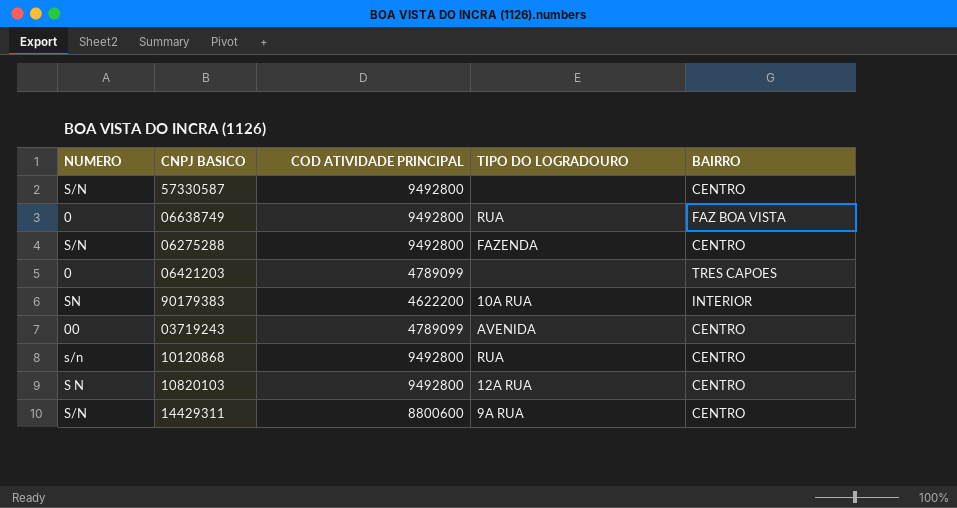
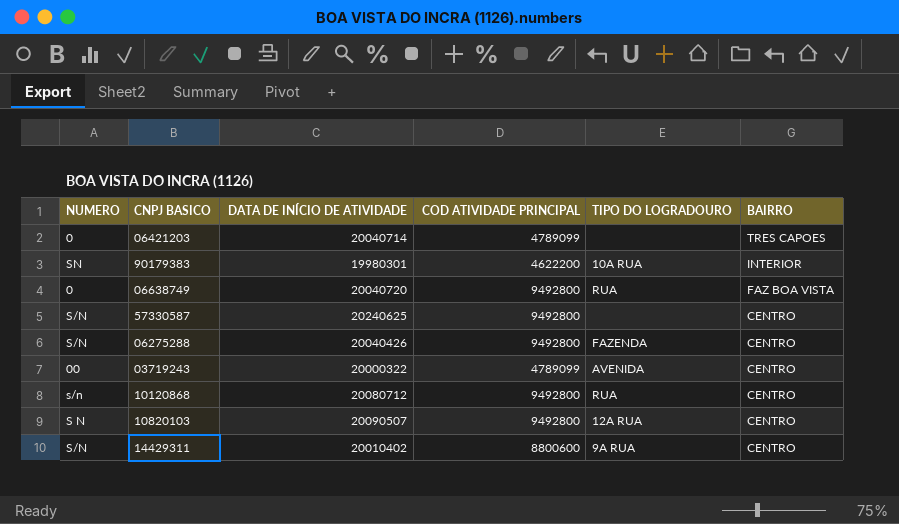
row order: none -> BAIRRO descending
column DATA DE INÍCIO DE ATIVIDADE | position: none -> 3

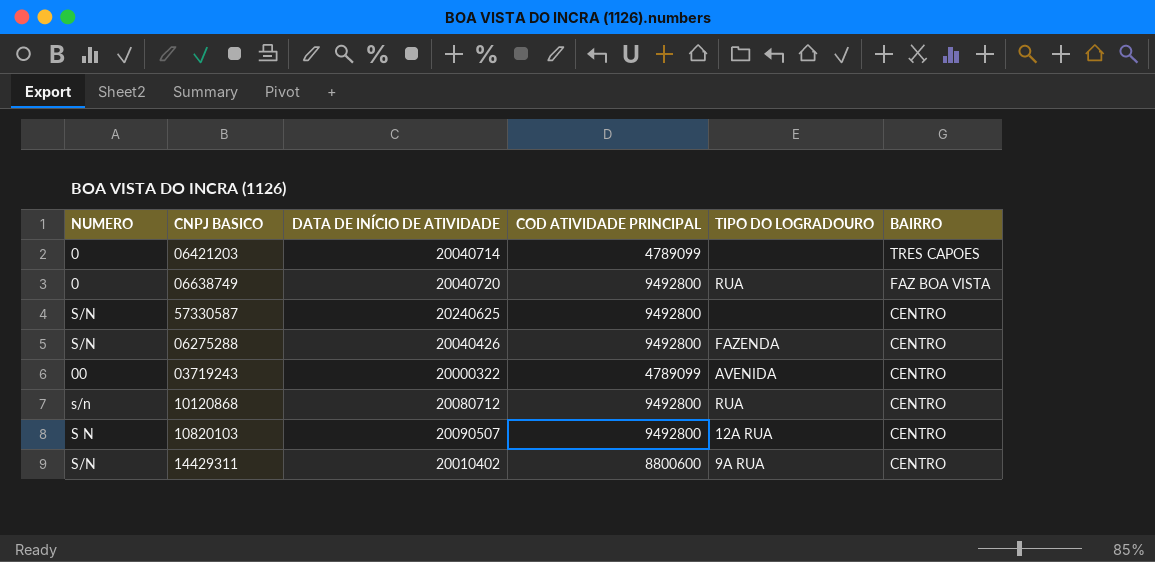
row 90179383: SN | 19980301 | 4622200 | 10A RUA | INTERIOR -> none

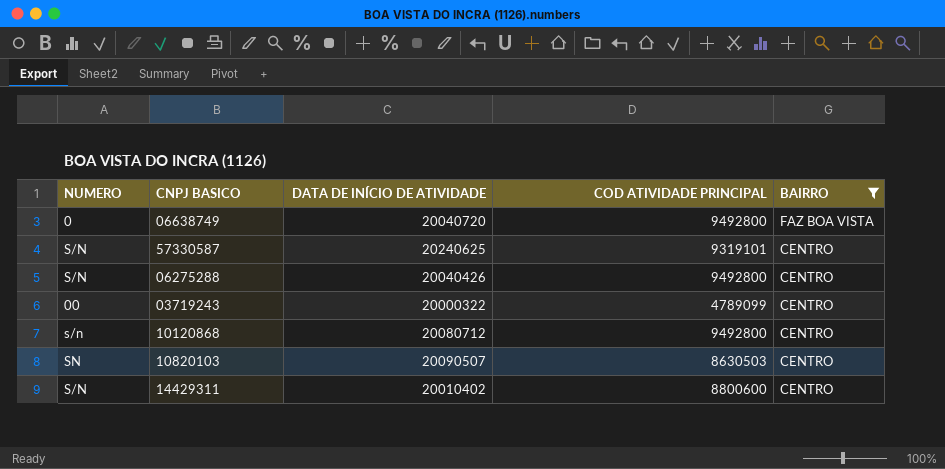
filter: none -> BAIRRO != TRES CAPOES
column TIPO DO LOGRADOURO | position: 5 -> none
57330587 | COD ATIVIDADE PRINCIPAL: 9492800 -> 9319101
10820103 | NUMERO: S N -> SN
10820103 | COD ATIVIDADE PRINCIPAL: 9492800 -> 8630503

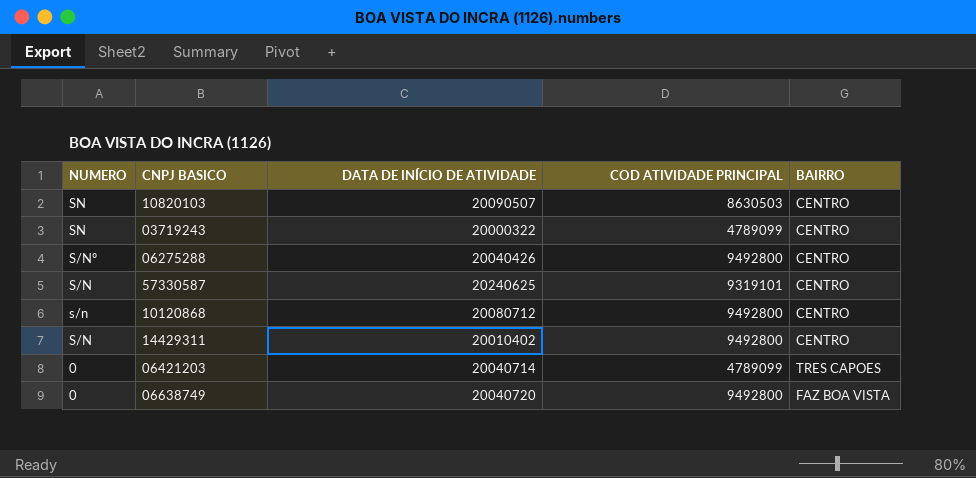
filter: BAIRRO != TRES CAPOES -> none
row order: BAIRRO descending -> NUMERO descending
03719243 | NUMERO: 00 -> SN
06275288 | NUMERO: S/N -> S/Nº
14429311 | COD ATIVIDADE PRINCIPAL: 8800600 -> 9492800

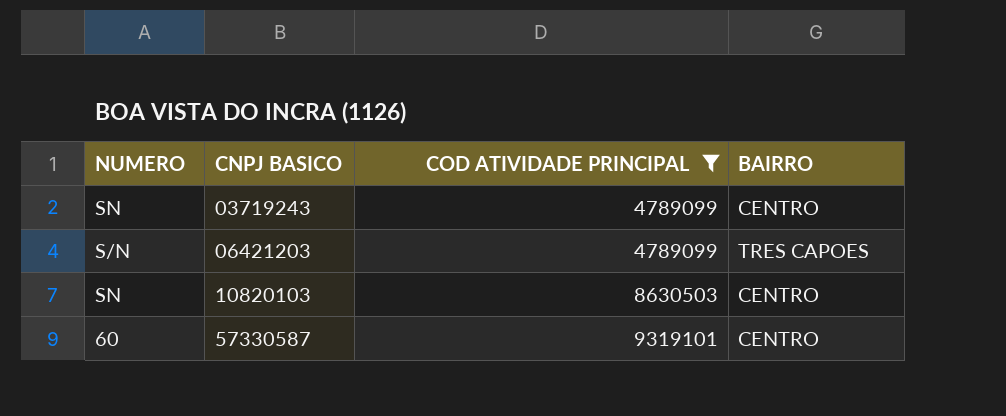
filter: none -> COD ATIVIDADE PRINCIPAL != 9492800
row order: NUMERO descending -> CNPJ BASICO ascending
column DATA DE INÍCIO DE ATIVIDADE | position: 3 -> none
06421203 | NUMERO: 0 -> S/N
57330587 | NUMERO: S/N -> 60

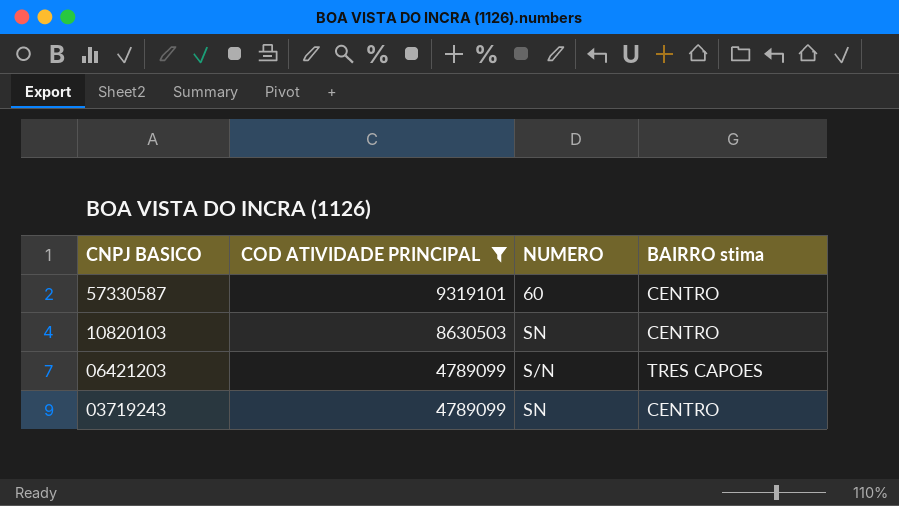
row order: CNPJ BASICO ascending -> CNPJ BASICO descending
column NUMERO | position: 1 -> 3
column name: BAIRRO -> BAIRRO stima

